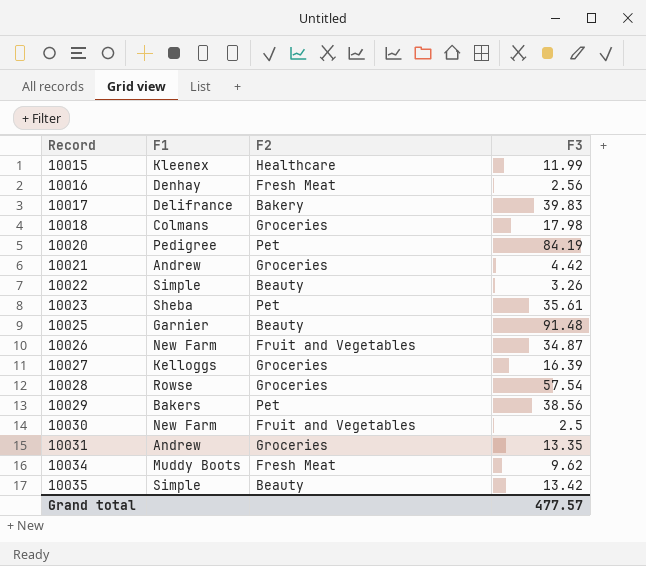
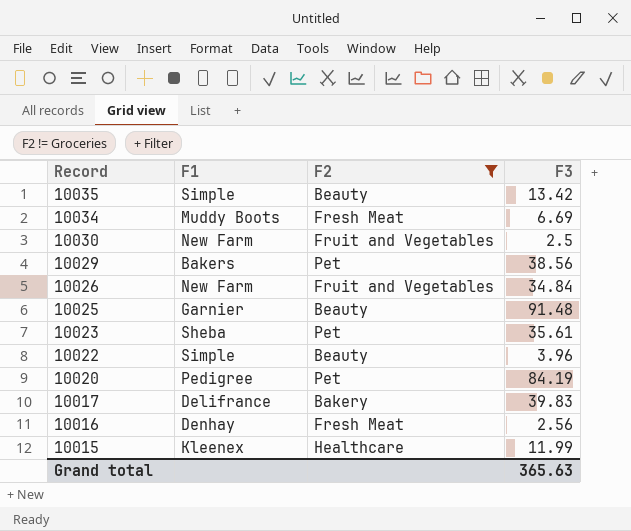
filter: none -> F2 != Groceries
row order: Record ascending -> Record descending
10034 | F3: 9.62 -> 6.69
10026 | F3: 34.87 -> 34.84
10022 | F3: 3.26 -> 3.96
Grand total | F3: 477.57 -> 365.63

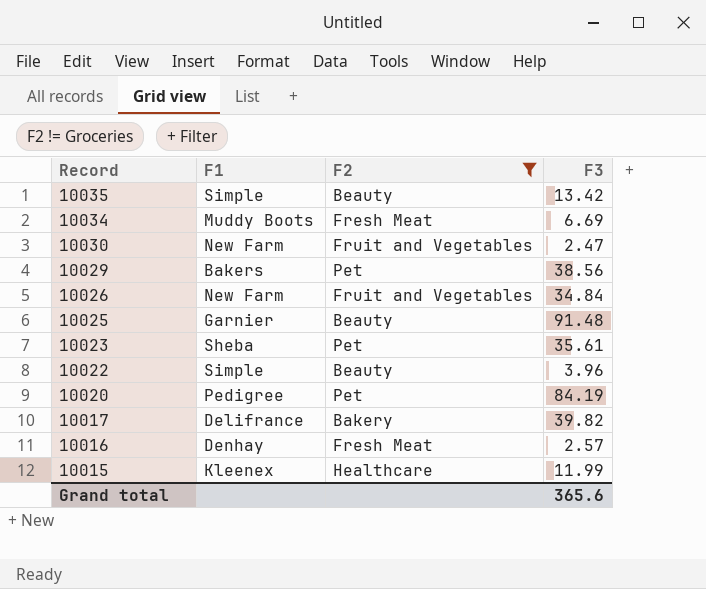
10030 | F3: 2.5 -> 2.47
10017 | F3: 39.83 -> 39.82
10016 | F3: 2.56 -> 2.57
Grand total | F3: 365.63 -> 365.6

